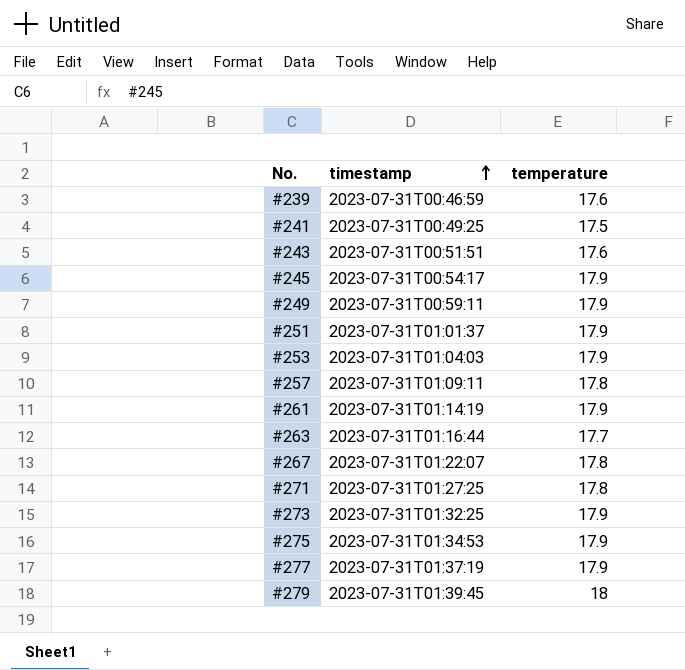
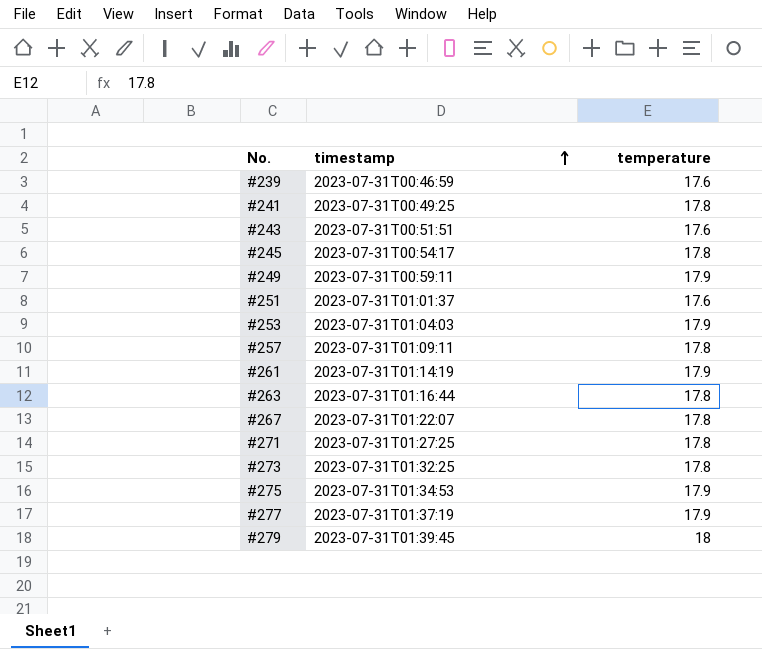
#241 | temperature: 17.5 -> 17.8
#245 | temperature: 17.9 -> 17.8
#251 | temperature: 17.9 -> 17.6
#263 | temperature: 17.7 -> 17.8
#273 | temperature: 17.9 -> 17.8

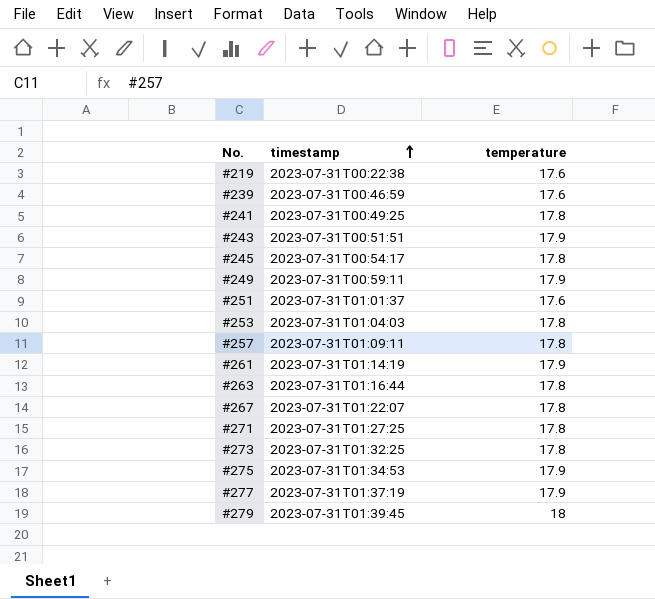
row #219: none -> 2023-07-31T00:22:38 | 17.6
#243 | temperature: 17.6 -> 17.9
#253 | temperature: 17.9 -> 17.8

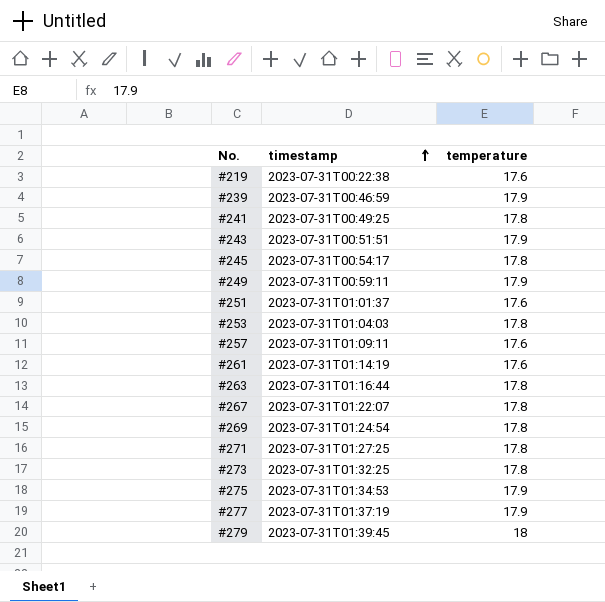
#239 | temperature: 17.6 -> 17.9
#257 | temperature: 17.8 -> 17.6
#261 | temperature: 17.9 -> 17.6
row #269: none -> 2023-07-31T01:24:54 | 17.8

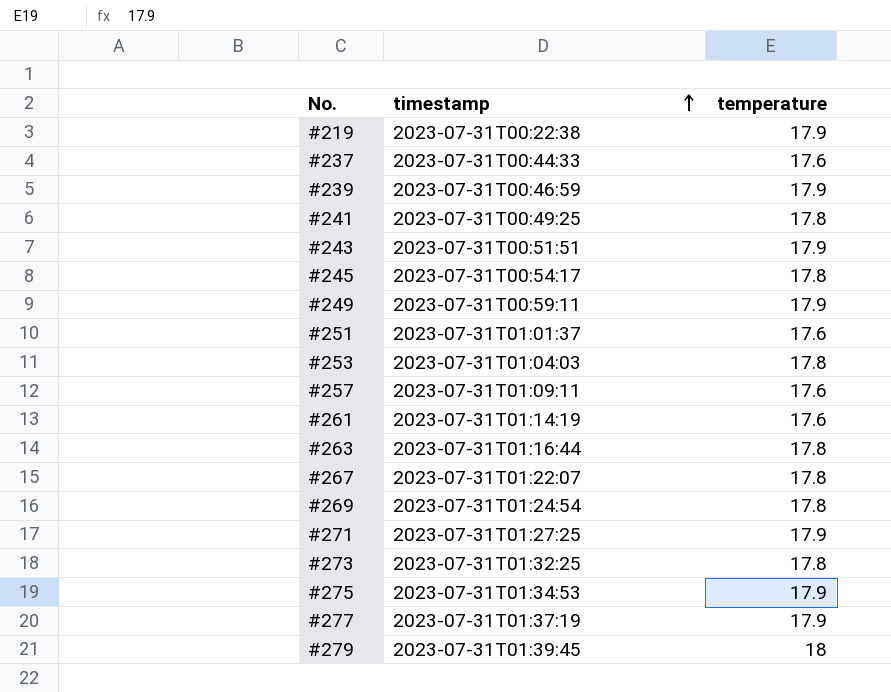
#219 | temperature: 17.6 -> 17.9
row #237: none -> 2023-07-31T00:44:33 | 17.6
#271 | temperature: 17.8 -> 17.9

